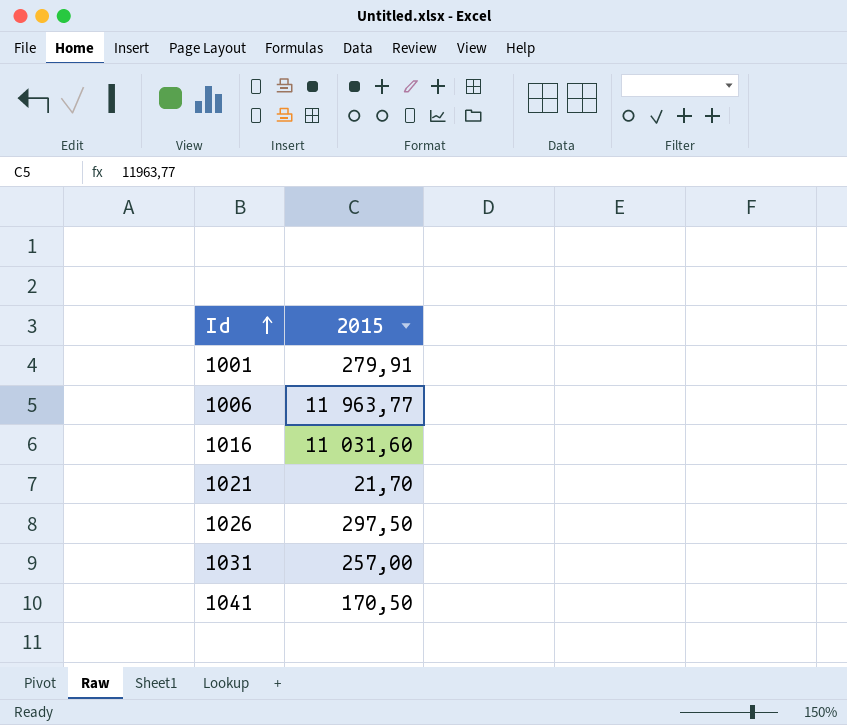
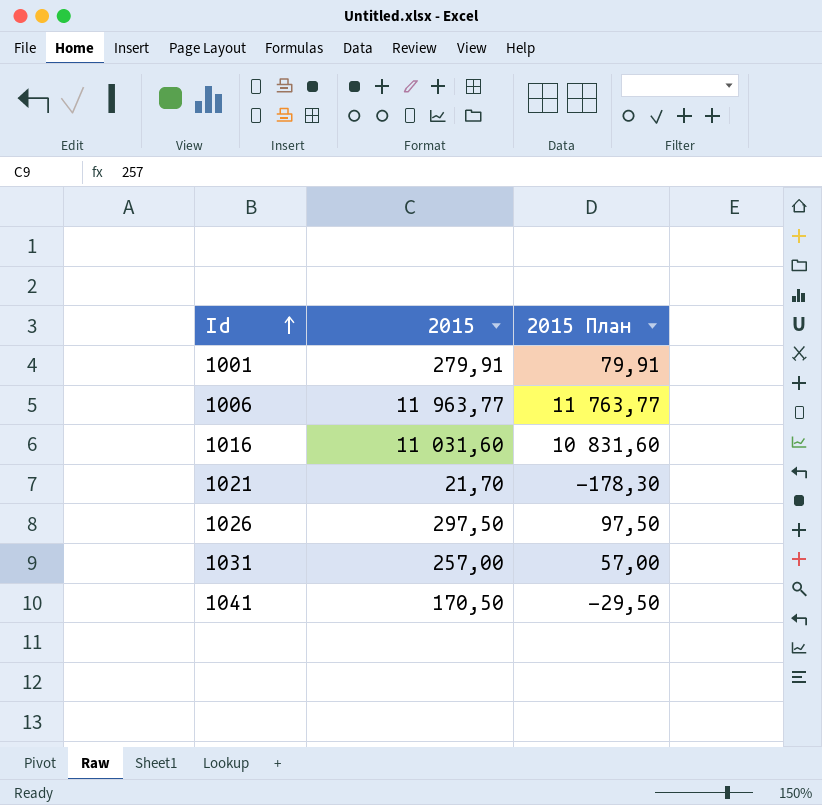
column 2015 План | formula: none -> [2015] - 200

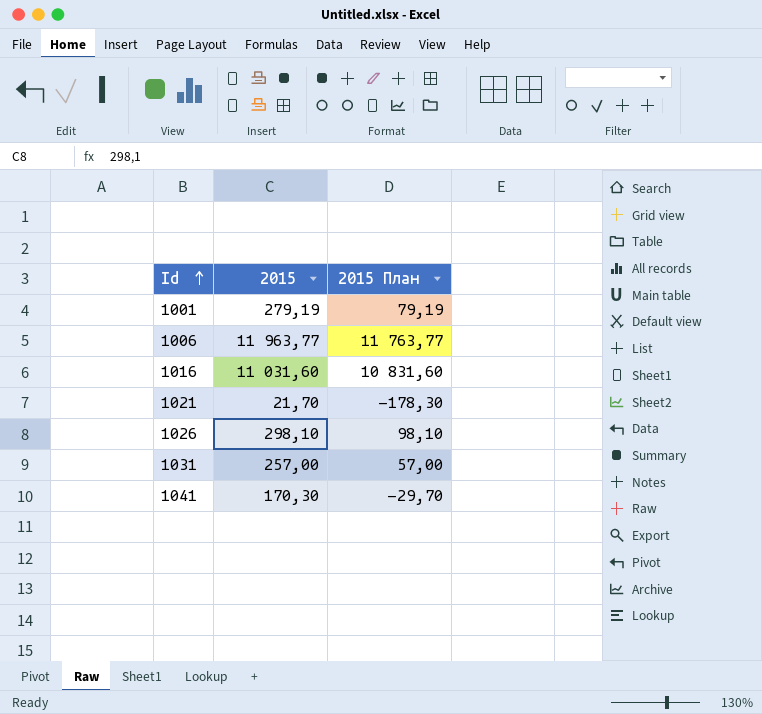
1001 | 2015: 279,91 -> 279,19
1001 | 2015 План: 79,91 -> 79,19
1026 | 2015: 297,50 -> 298,10
1026 | 2015 План: 97,50 -> 98,10
1041 | 2015: 170,50 -> 170,30
1041 | 2015 План: -29,50 -> -29,70

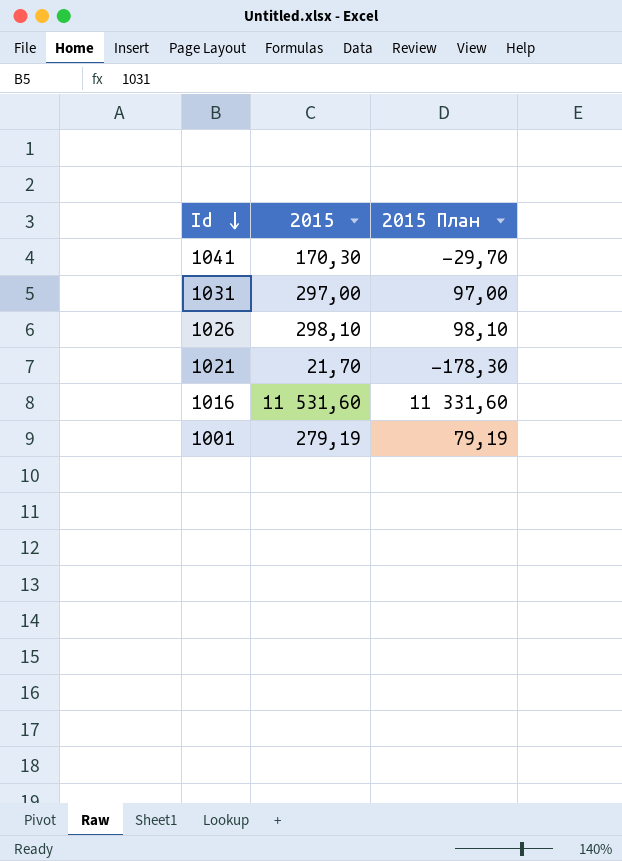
row order: Id ascending -> Id descending
row 1006: 11 963,77 | 11 763,77 -> none
1031 | 2015: 257,00 -> 297,00
1031 | 2015 План: 57,00 -> 97,00
1016 | 2015: 11 031,60 -> 11 531,60
1016 | 2015 План: 10 831,60 -> 11 331,60

